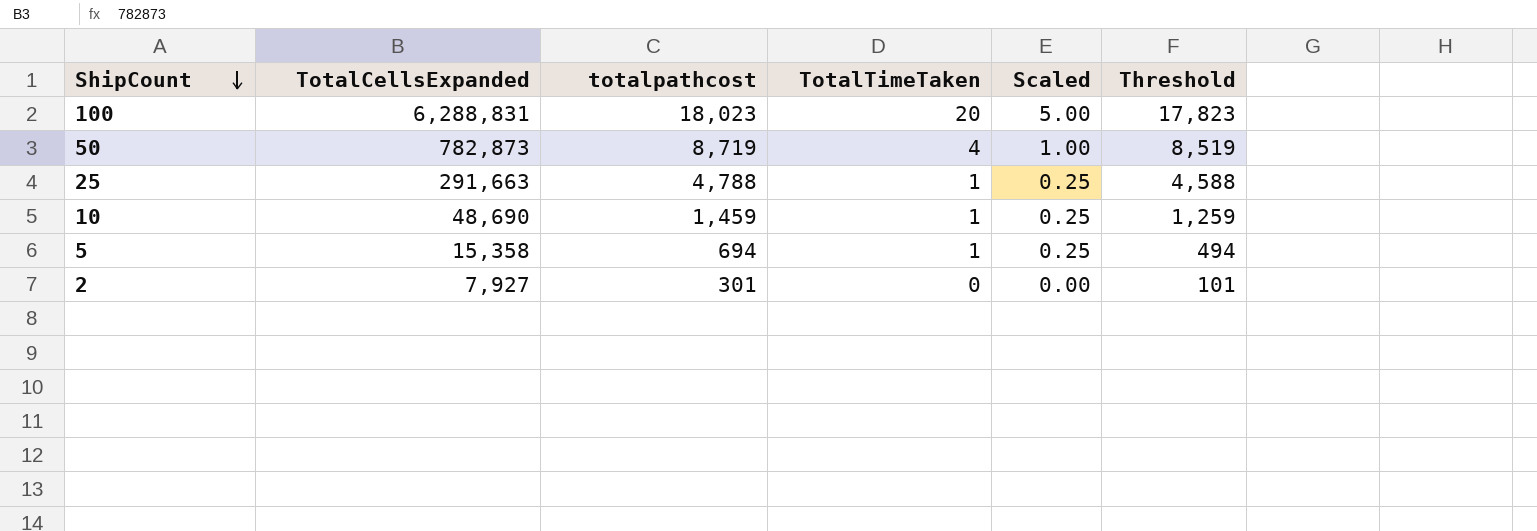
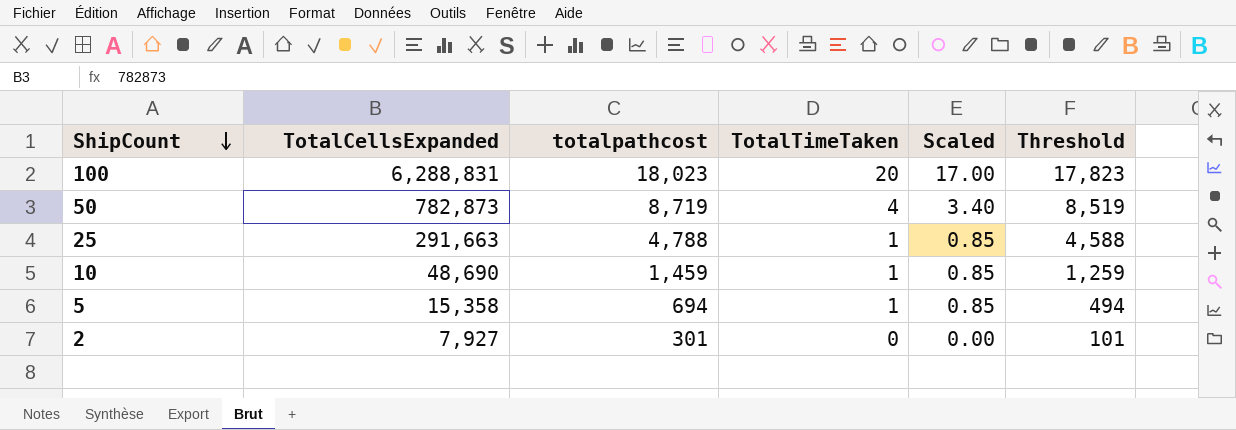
column Scaled | formula: [TotalTimeTaken] * 0.25 -> [TotalTimeTaken] * 0.85

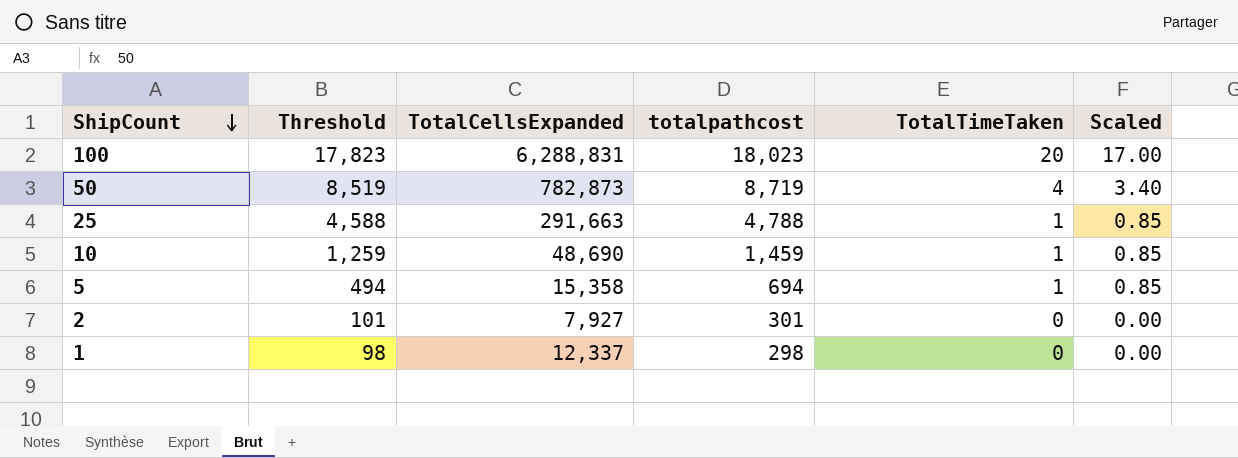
column Threshold | position: 6 -> 2
row 1: none -> 98 | 12,337 | 298 | 0 | 0.00

